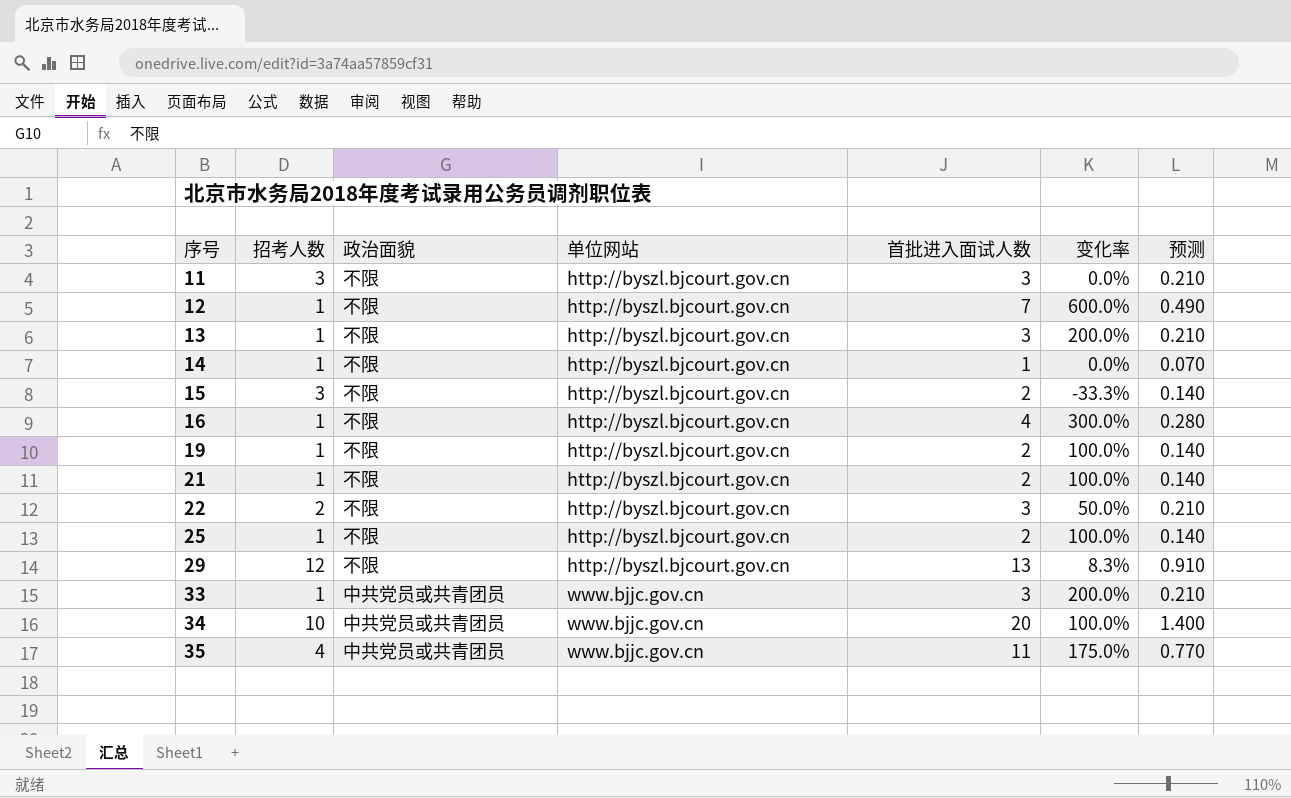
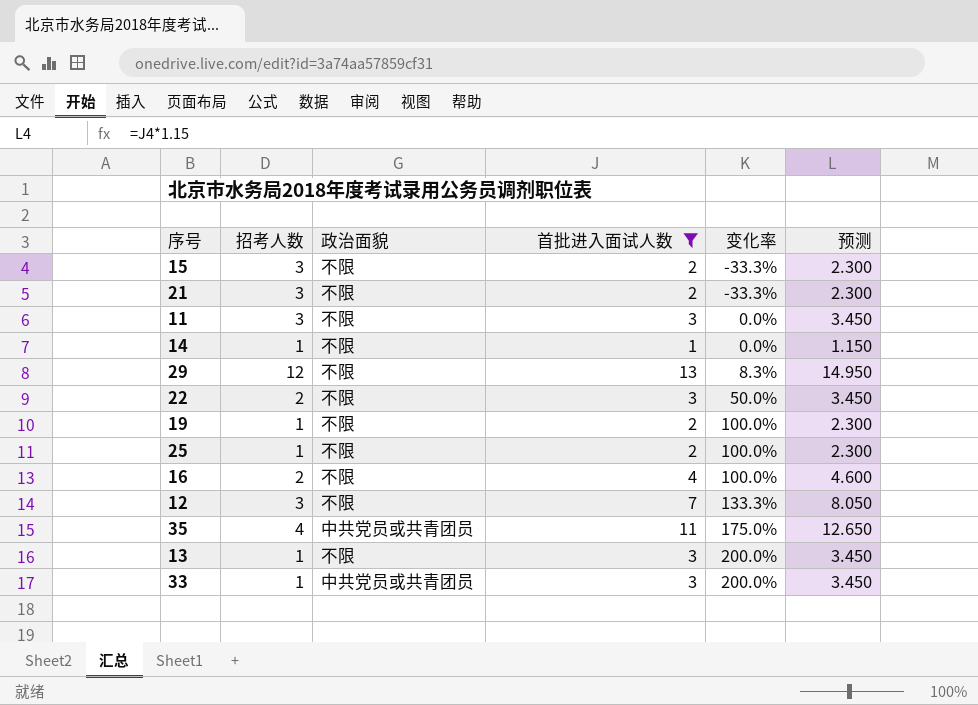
filter: none -> 首批进入面试人数 != 20
row order: 序号 ascending -> 变化率 ascending
column 单位网站 | position: 4 -> none
column 预测 | formula: [首批进入面试人数] * 0.07 -> [首批进入面试人数] * 1.15
21 | 招考人数: 1 -> 3
21 | 变化率: 100.0% -> -33.3%
16 | 招考人数: 1 -> 2
16 | 变化率: 300.0% -> 100.0%
12 | 招考人数: 1 -> 3
12 | 变化率: 600.0% -> 133.3%

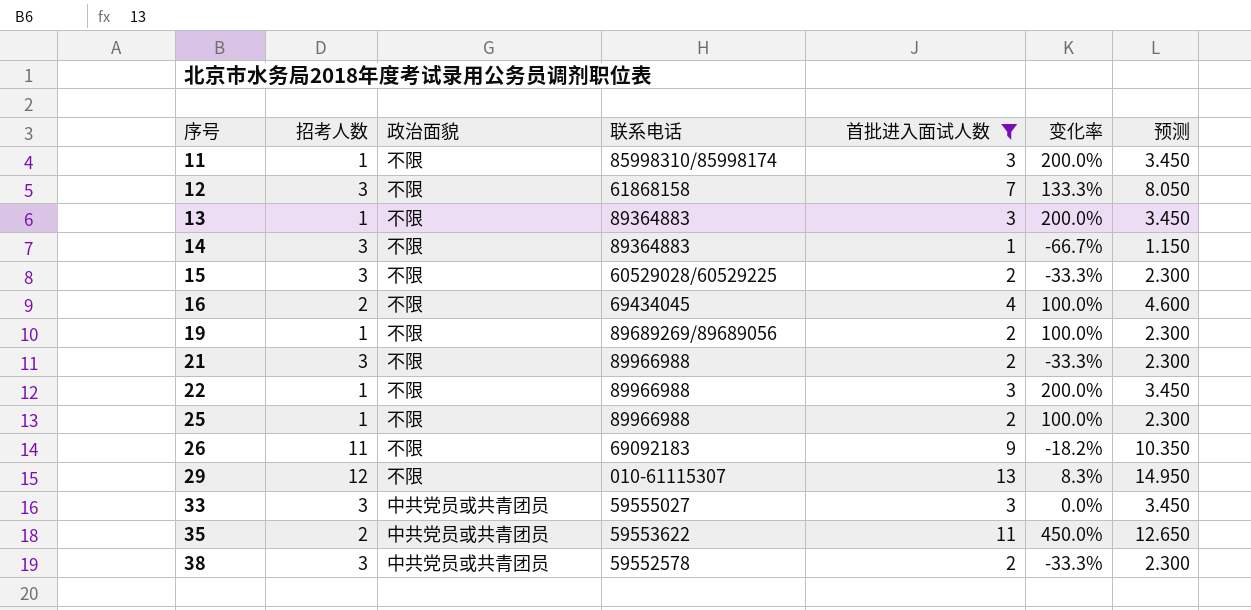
row order: 变化率 ascending -> 序号 ascending
column 联系电话 | position: none -> 4
11 | 招考人数: 3 -> 1
11 | 变化率: 0.0% -> 200.0%
14 | 招考人数: 1 -> 3
14 | 变化率: 0.0% -> -66.7%
22 | 招考人数: 2 -> 1
22 | 变化率: 50.0% -> 200.0%
row 26: none -> 11 | 不限 | 69092183 | 9 | -18.2% | 10.350
33 | 招考人数: 1 -> 3
33 | 变化率: 200.0% -> 0.0%
35 | 招考人数: 4 -> 2
35 | 变化率: 175.0% -> 450.0%
row 38: none -> 3 | 中共党员或共青团员 | 59552578 | 2 | -33.3% | 2.300

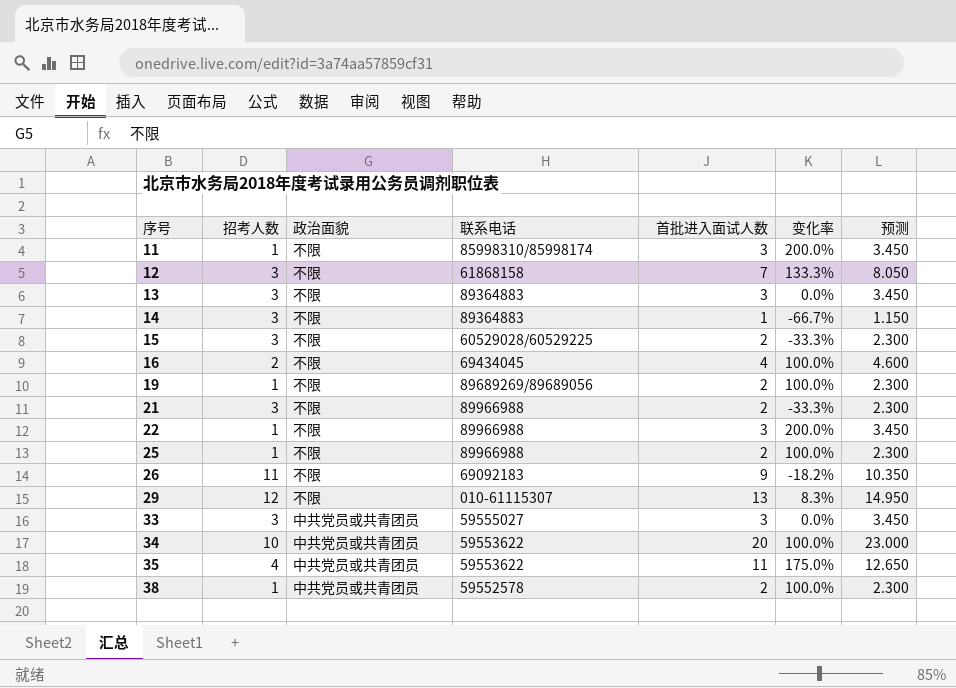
filter: 首批进入面试人数 != 20 -> none
13 | 招考人数: 1 -> 3
13 | 变化率: 200.0% -> 0.0%
35 | 招考人数: 2 -> 4
35 | 变化率: 450.0% -> 175.0%
38 | 招考人数: 3 -> 1
38 | 变化率: -33.3% -> 100.0%

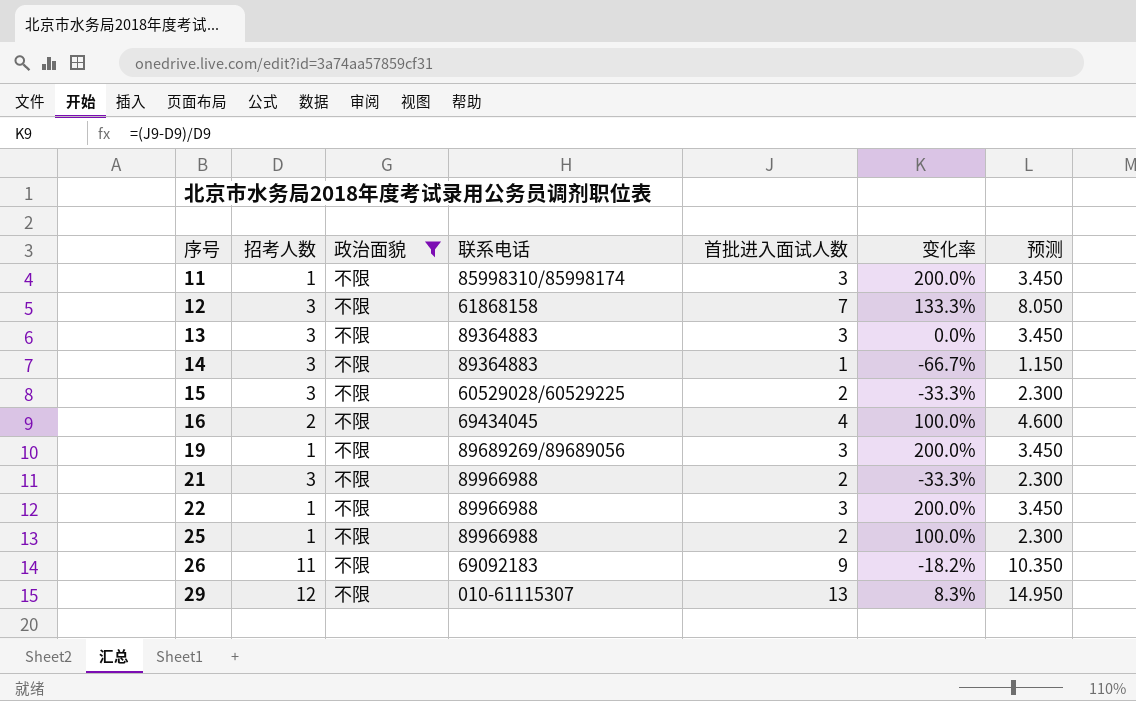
filter: none -> 政治面貌 = 不限
19 | 首批进入面试人数: 2 -> 3
19 | 变化率: 100.0% -> 200.0%
19 | 预测: 2.300 -> 3.450

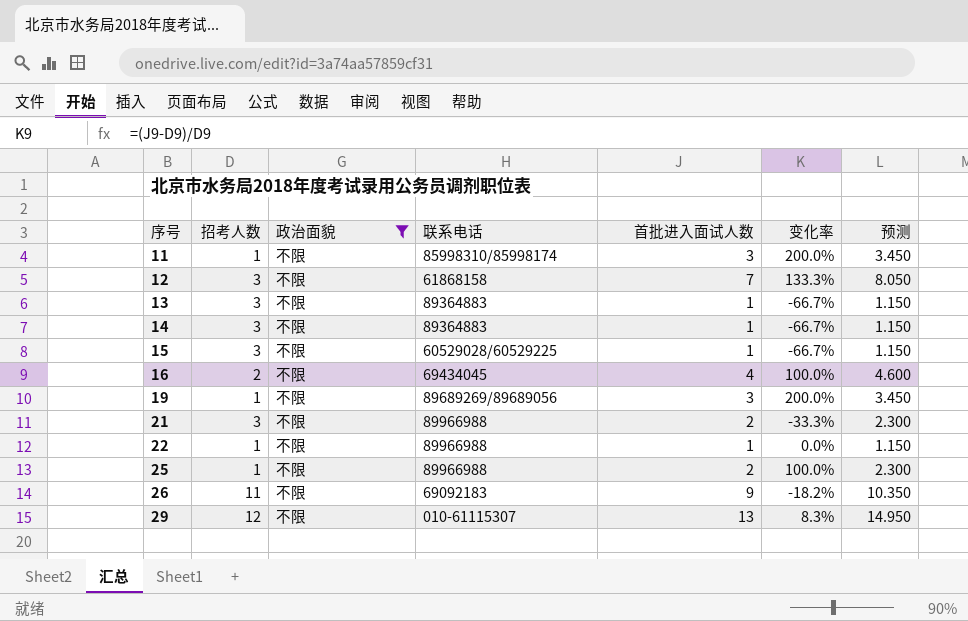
13 | 首批进入面试人数: 3 -> 1
13 | 变化率: 0.0% -> -66.7%
13 | 预测: 3.450 -> 1.150
15 | 首批进入面试人数: 2 -> 1
15 | 变化率: -33.3% -> -66.7%
15 | 预测: 2.300 -> 1.150
22 | 首批进入面试人数: 3 -> 1
22 | 变化率: 200.0% -> 0.0%
22 | 预测: 3.450 -> 1.150

